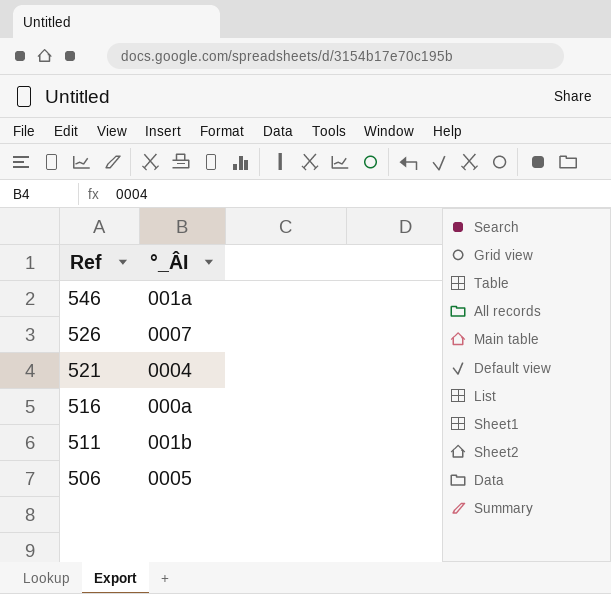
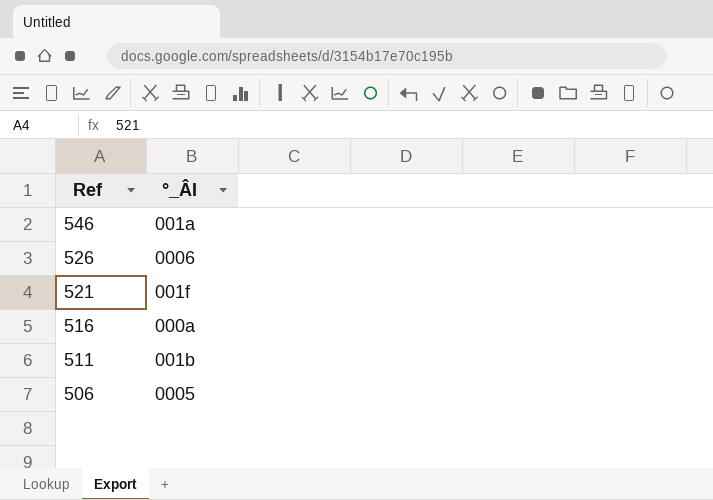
526 | °_ÂI: 0007 -> 0006
521 | °_ÂI: 0004 -> 001f

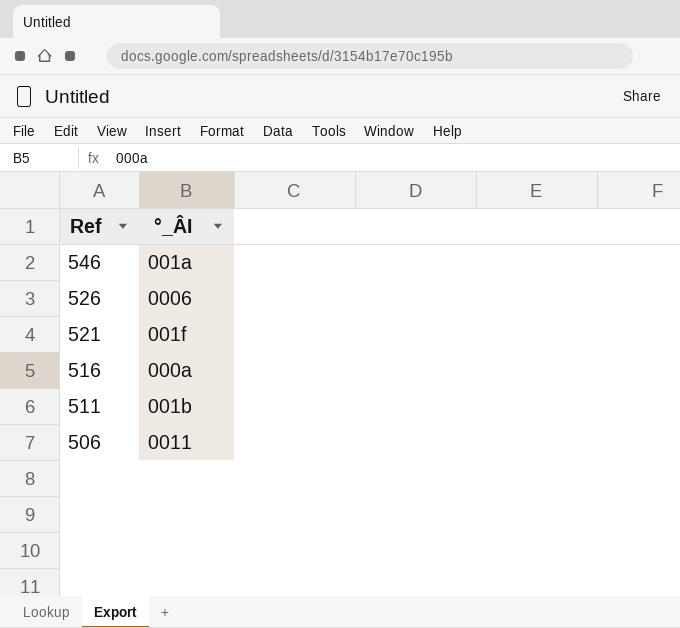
506 | °_ÂI: 0005 -> 0011

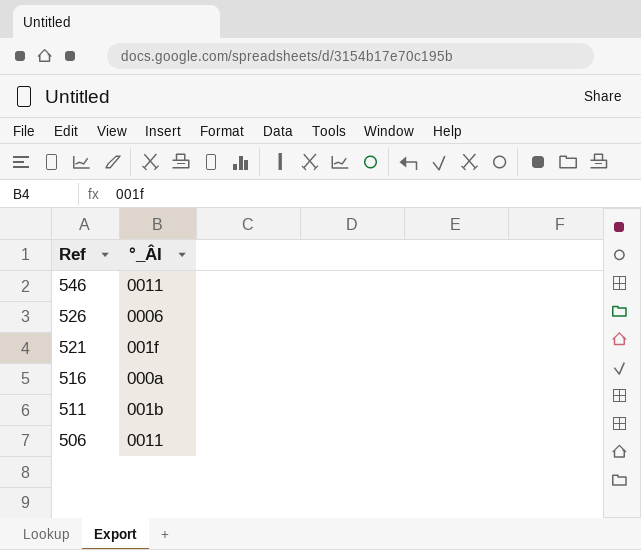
546 | °_ÂI: 001a -> 0011

